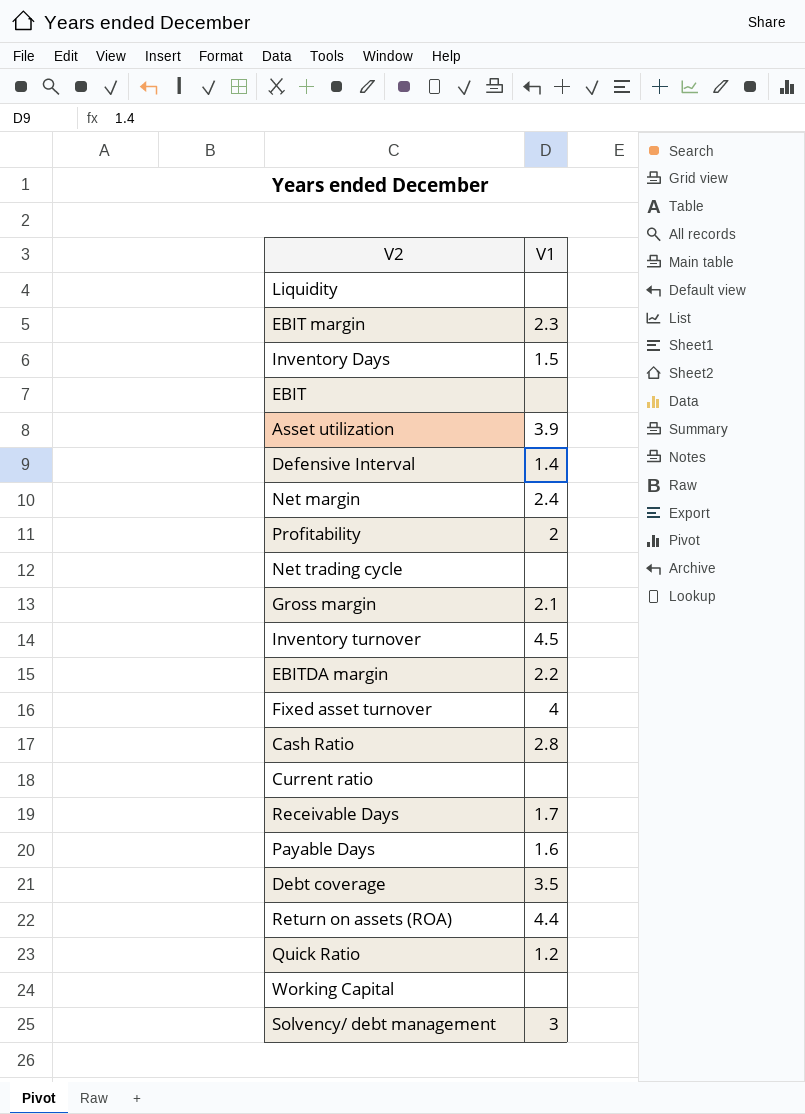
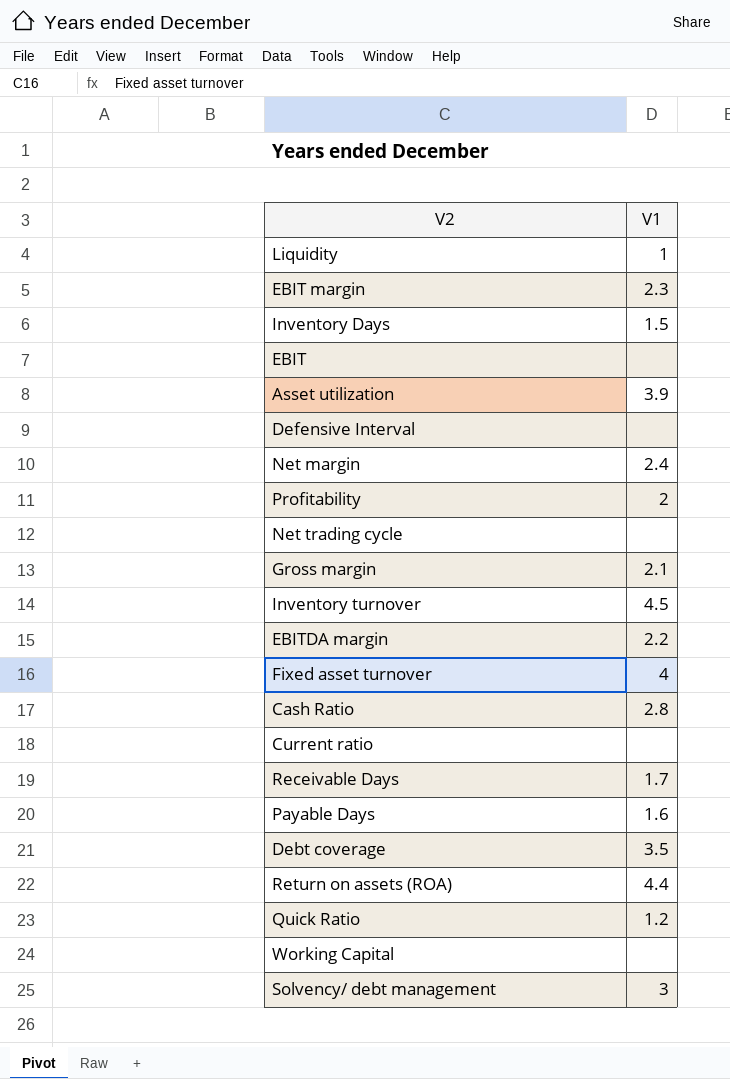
Liquidity | V1: none -> 1
Defensive Interval | V1: 1.4 -> none

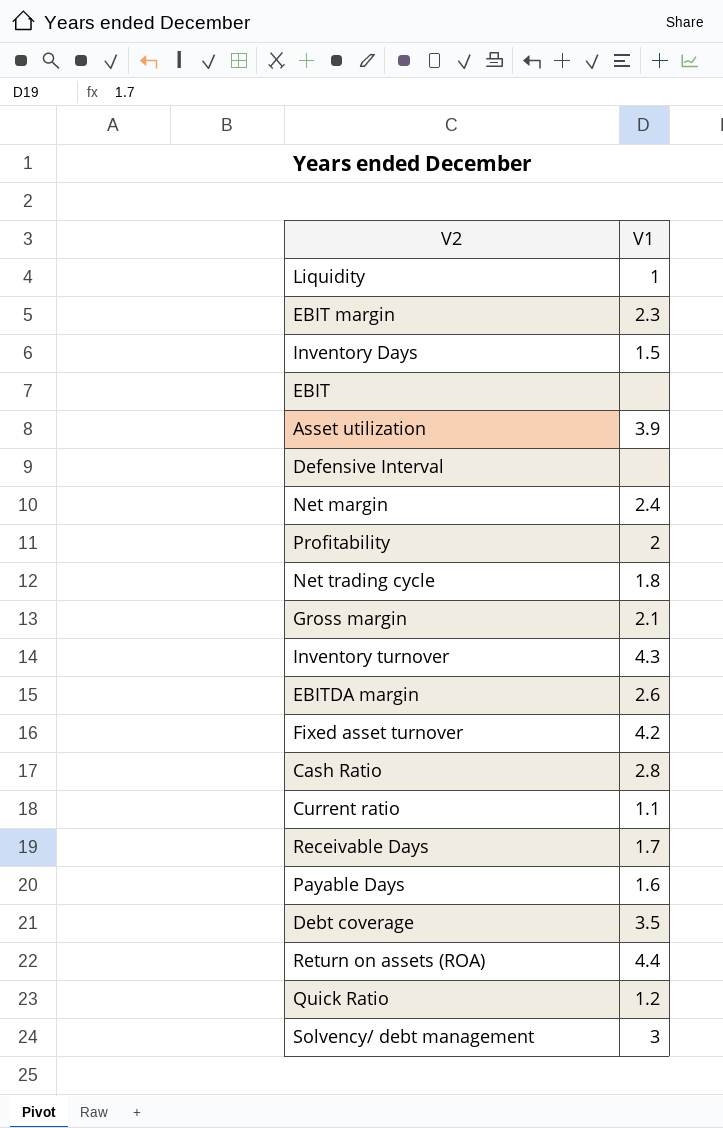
row Working Capital: none -> none
Net trading cycle | V1: none -> 1.8
Inventory turnover | V1: 4.5 -> 4.3
EBITDA margin | V1: 2.2 -> 2.6
Fixed asset turnover | V1: 4 -> 4.2
Current ratio | V1: none -> 1.1

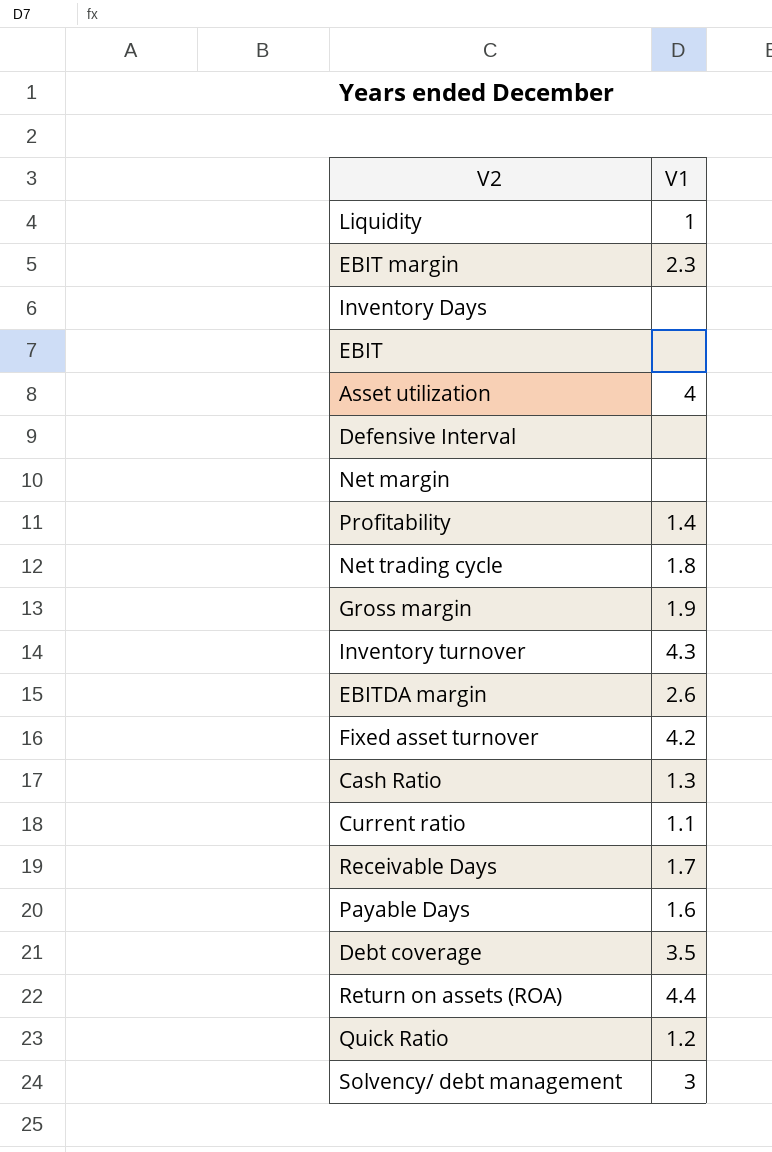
Inventory Days | V1: 1.5 -> none
Asset utilization | V1: 3.9 -> 4
Net margin | V1: 2.4 -> none
Profitability | V1: 2 -> 1.4
Gross margin | V1: 2.1 -> 1.9
Cash Ratio | V1: 2.8 -> 1.3

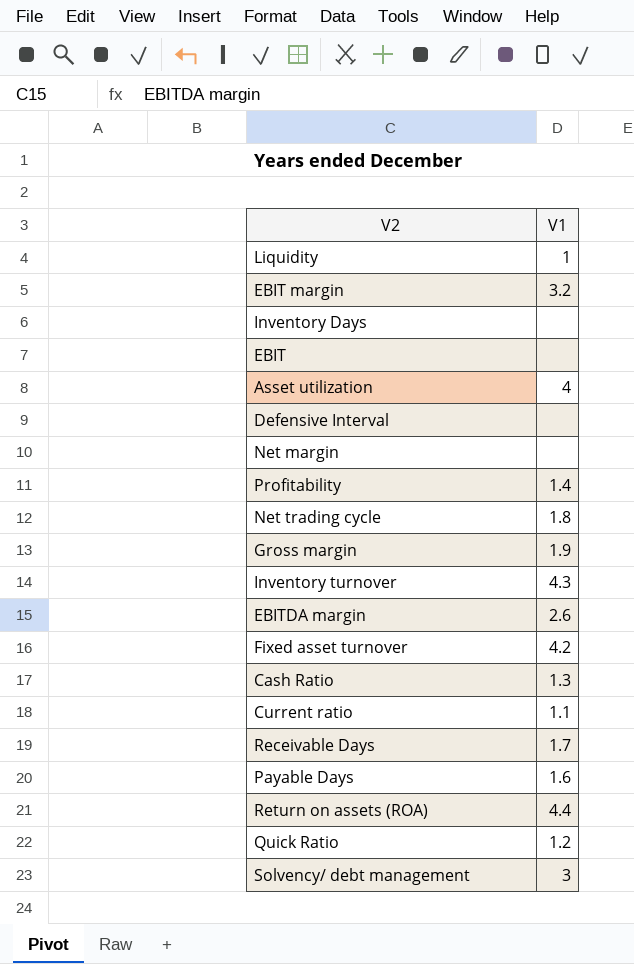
row Debt coverage: 3.5 -> none
EBIT margin | V1: 2.3 -> 3.2

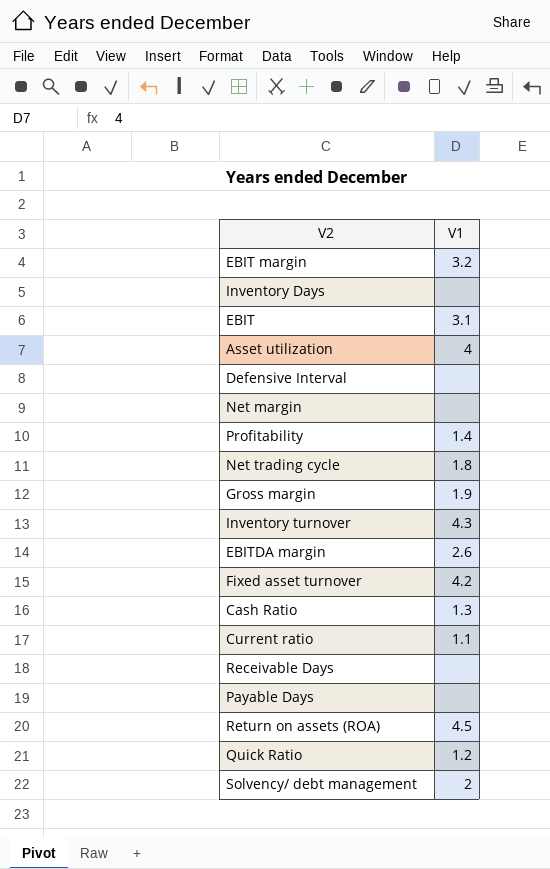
row Liquidity: 1 -> none
EBIT | V1: none -> 3.1
Receivable Days | V1: 1.7 -> none
Payable Days | V1: 1.6 -> none
Return on assets (ROA) | V1: 4.4 -> 4.5
Solvency/ debt management | V1: 3 -> 2

